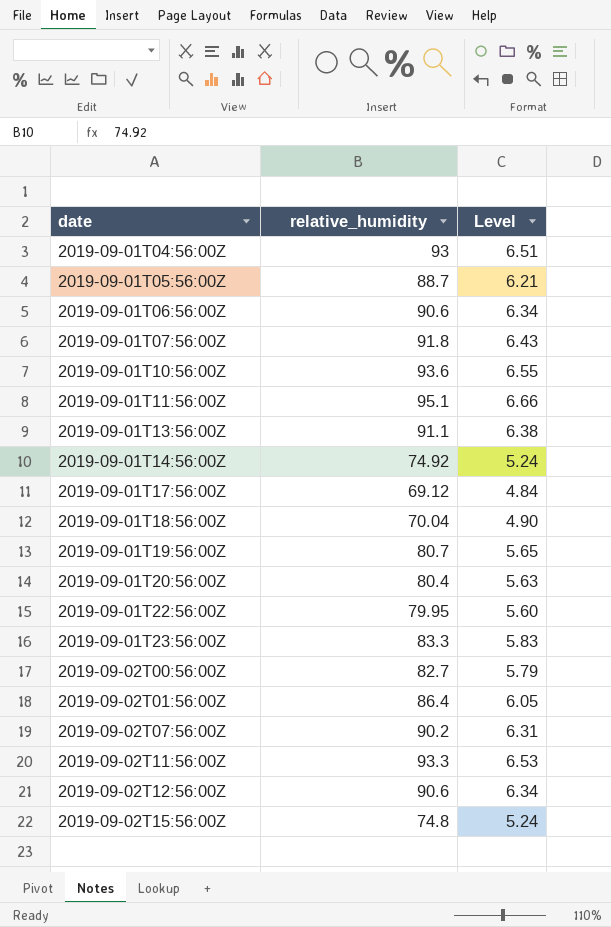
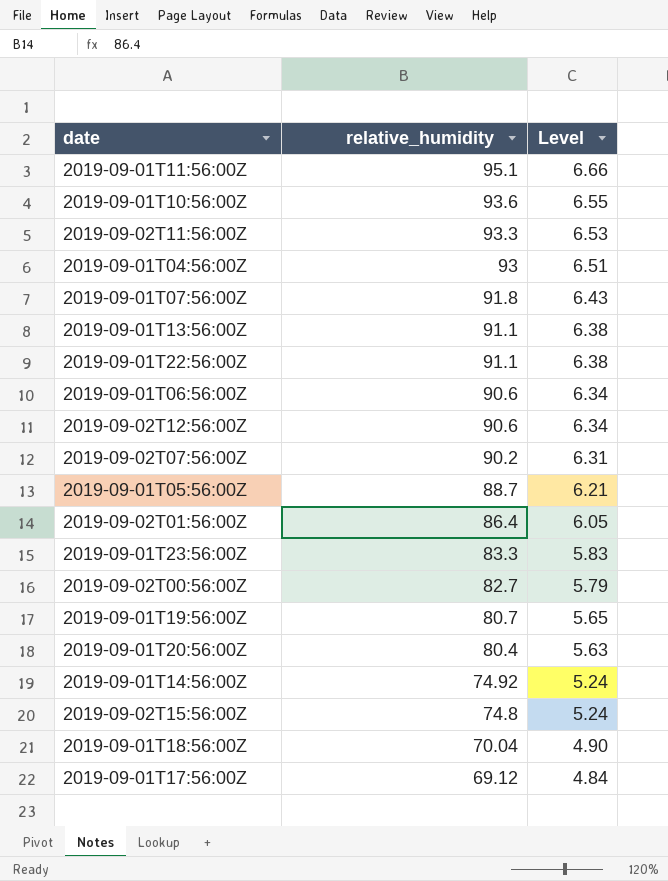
row order: date ascending -> relative_humidity descending
2019-09-01T22:56:00Z | relative_humidity: 79.95 -> 91.1
2019-09-01T22:56:00Z | Level: 5.60 -> 6.38

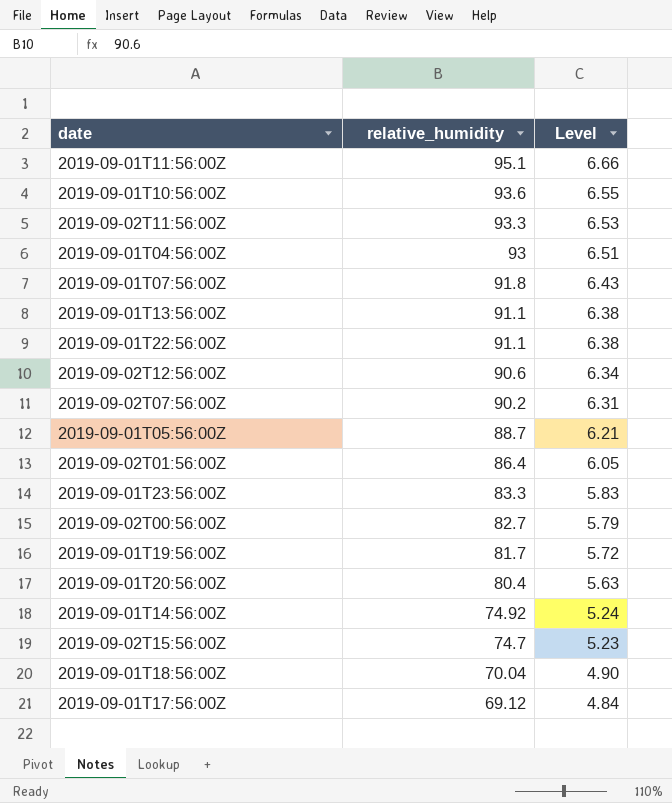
row 2019-09-01T06:56:00Z: 90.6 | 6.34 -> none
2019-09-01T19:56:00Z | relative_humidity: 80.7 -> 81.7
2019-09-01T19:56:00Z | Level: 5.65 -> 5.72
2019-09-02T15:56:00Z | relative_humidity: 74.8 -> 74.7
2019-09-02T15:56:00Z | Level: 5.24 -> 5.23

